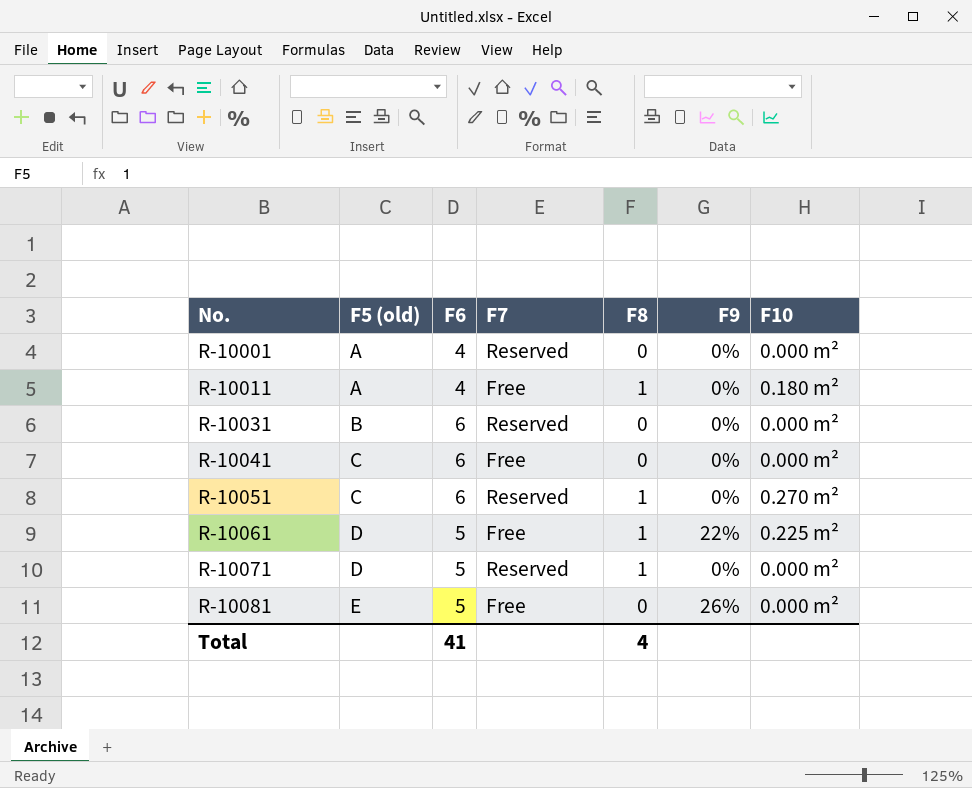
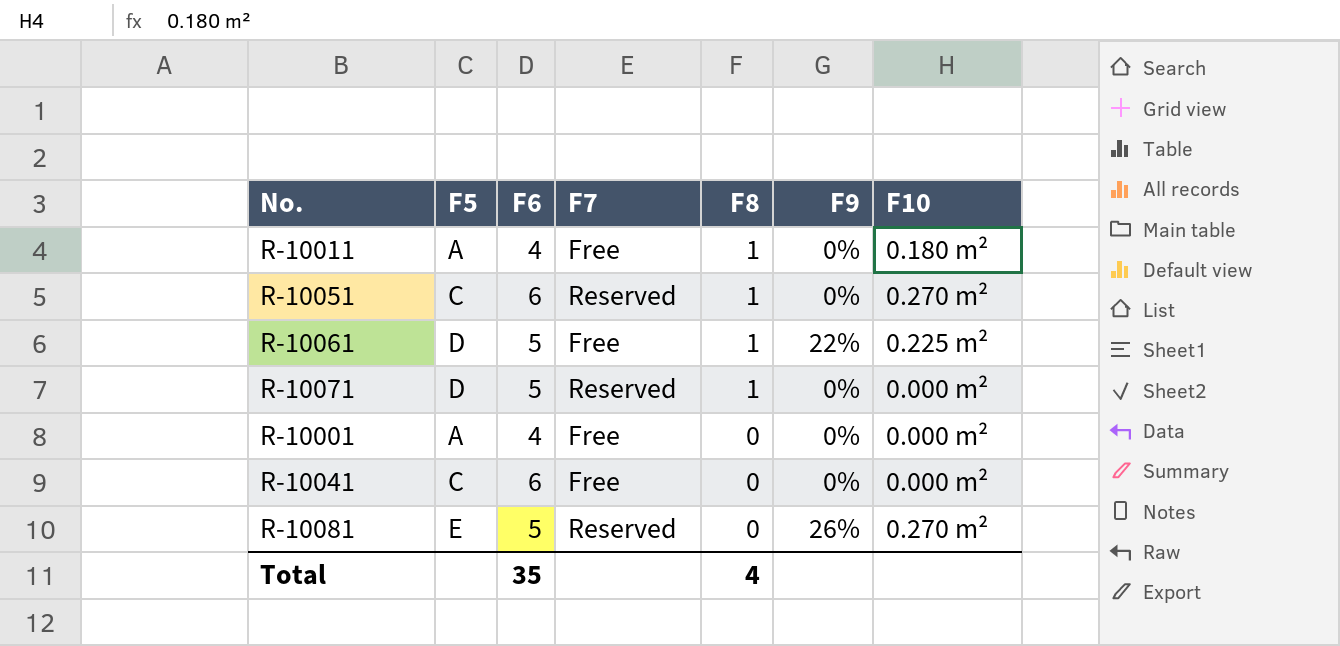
row order: No. ascending -> F8 descending
column name: F5 (old) -> F5
row R-10031: B | 6 | Reserved | 0 | 0% | 0.000 m² -> none
R-10001 | F7: Reserved -> Free
R-10081 | F7: Free -> Reserved
R-10081 | F10: 0.000 m² -> 0.270 m²
Total | F6: 41 -> 35

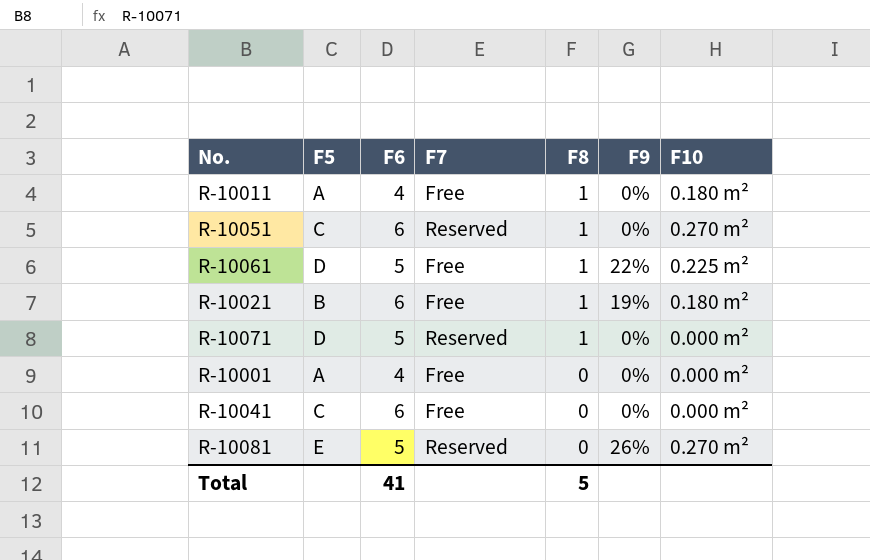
row R-10021: none -> B | 6 | Free | 1 | 19% | 0.180 m²
Total | F6: 35 -> 41
Total | F8: 4 -> 5

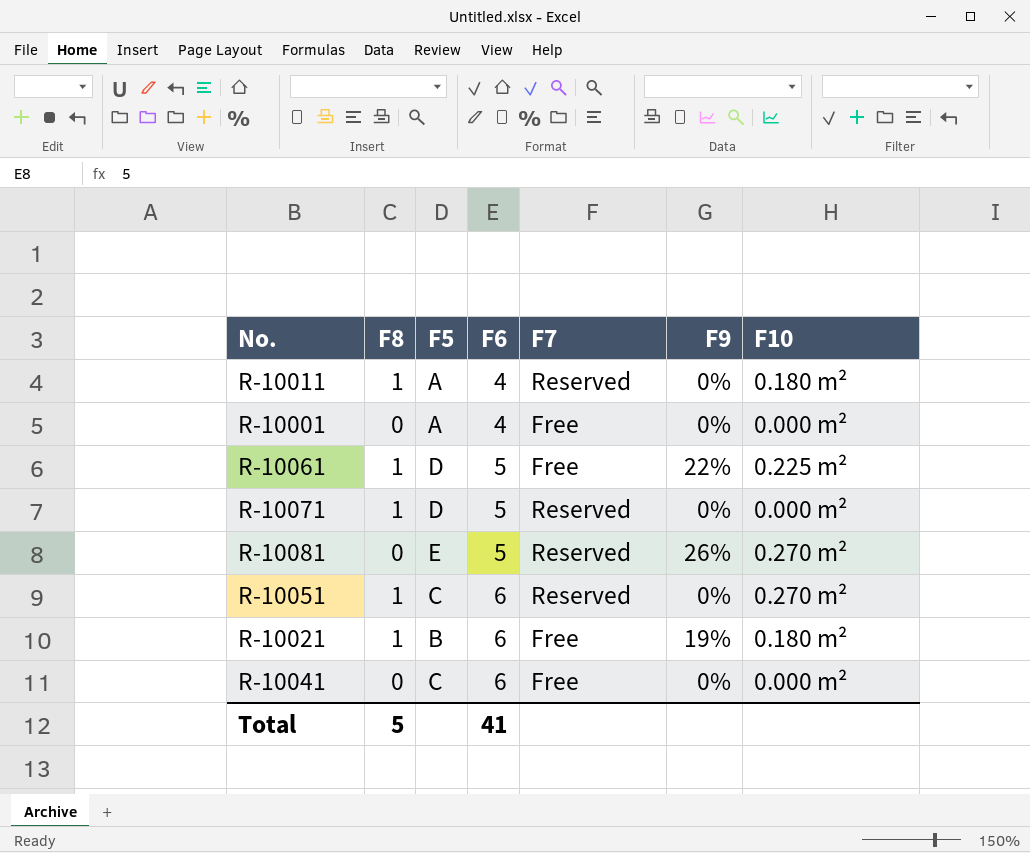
row order: F8 descending -> F6 ascending
column F8 | position: 5 -> 2
R-10011 | F7: Free -> Reserved

